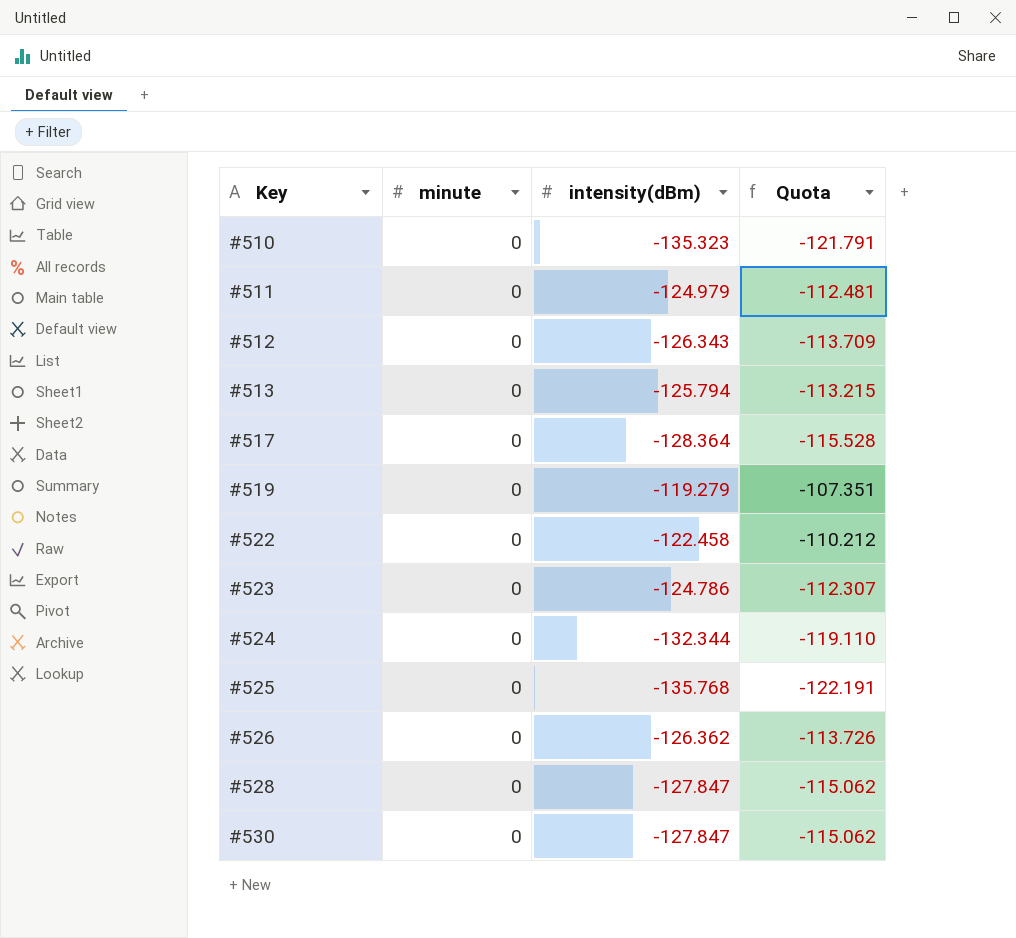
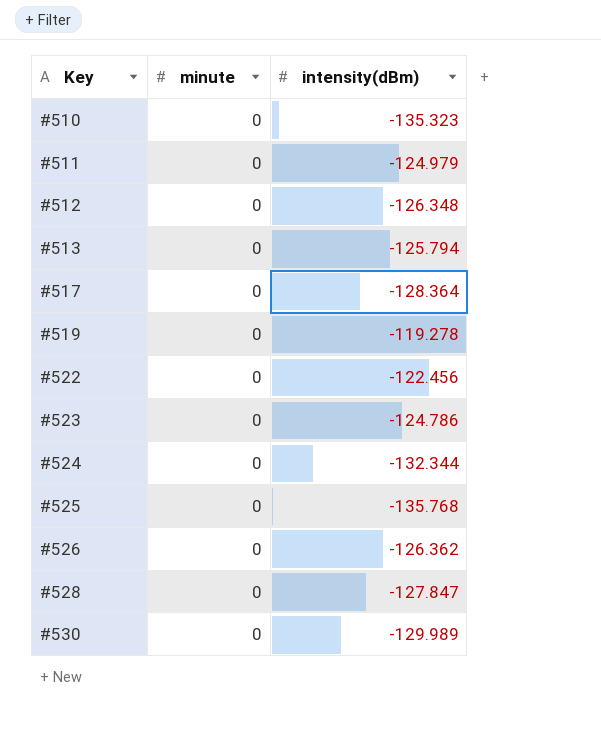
column Quota | formula: [intensity(dBm)] * 0.9 -> none
#512 | intensity(dBm): -126.343 -> -126.348
#519 | intensity(dBm): -119.279 -> -119.278
#522 | intensity(dBm): -122.458 -> -122.456
#530 | intensity(dBm): -127.847 -> -129.989

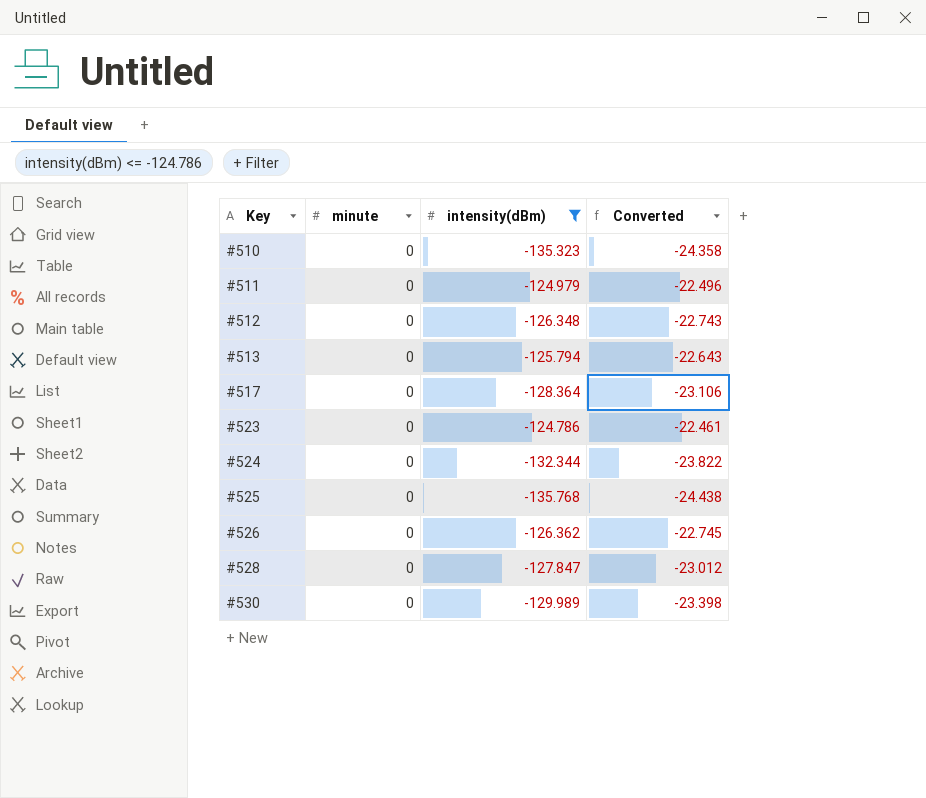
filter: none -> intensity(dBm) <= -124.786
column Converted | formula: none -> [intensity(dBm)] * 0.18

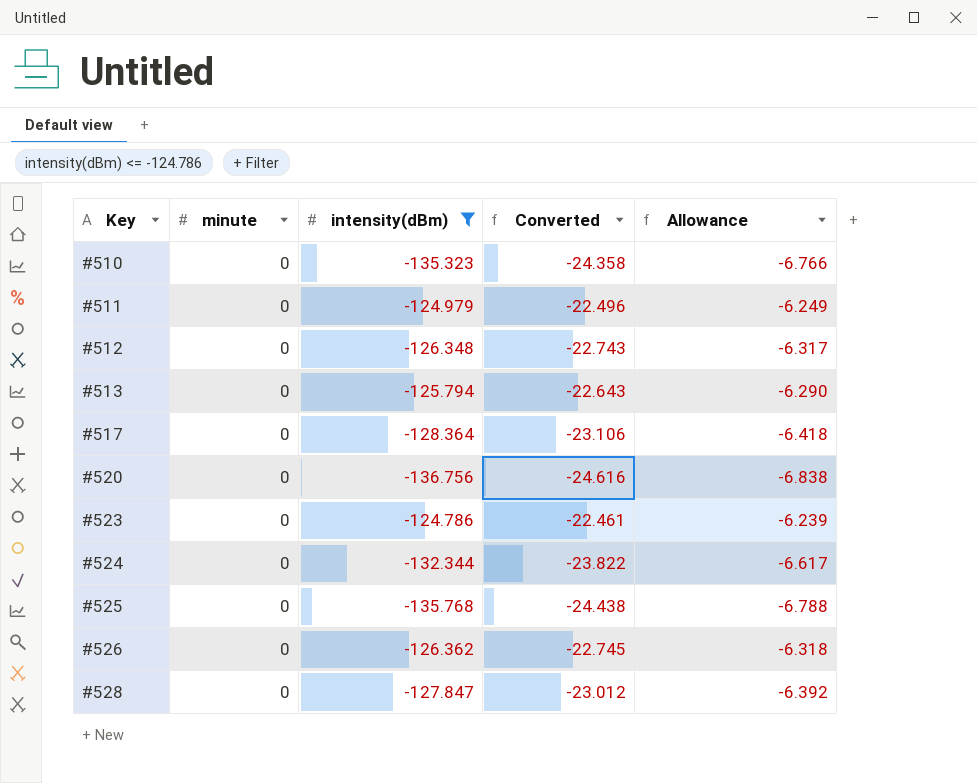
column Allowance | formula: none -> [intensity(dBm)] * 0.05
row #530: 0 | -129.989 | -23.398 -> none
row #520: none -> 0 | -136.756 | -24.616 | -6.838

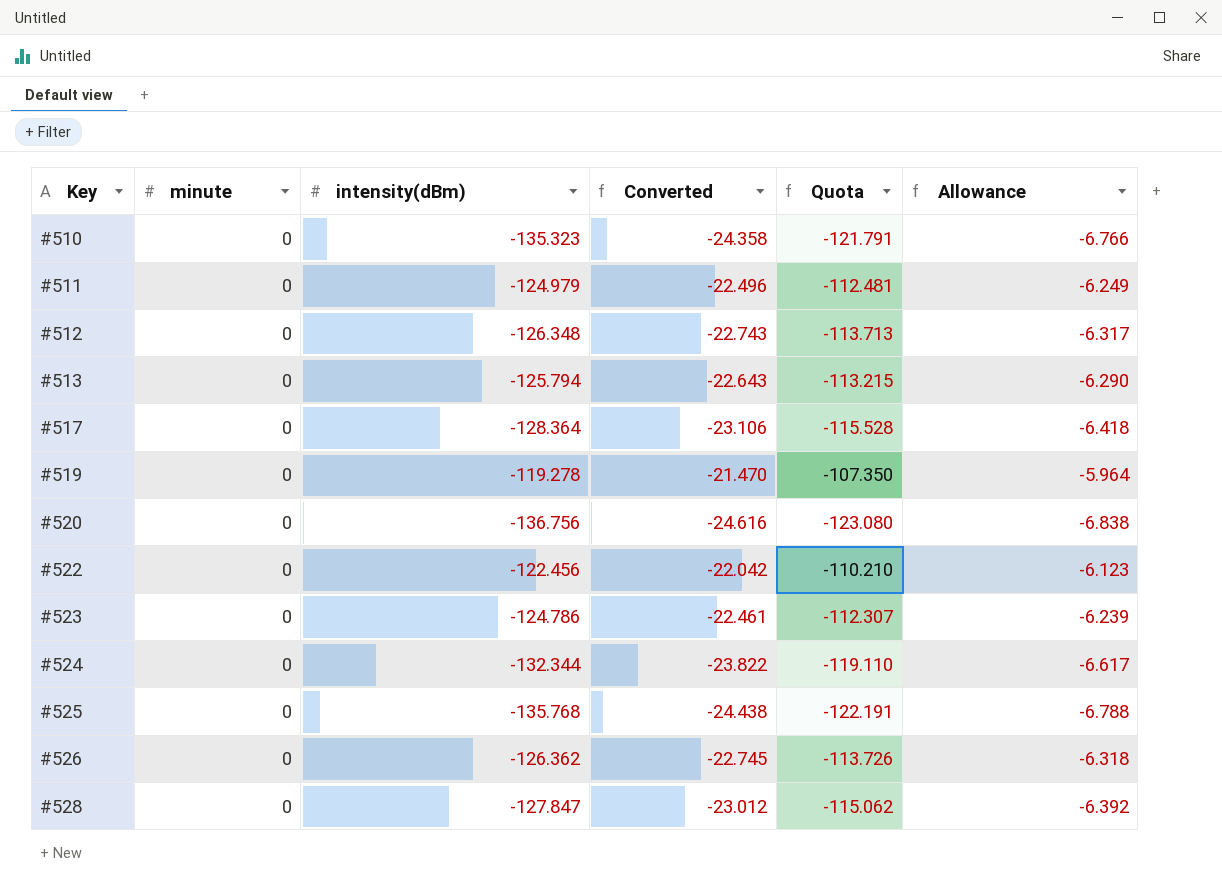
filter: intensity(dBm) <= -124.786 -> none
column Quota | formula: none -> [intensity(dBm)] * 0.9

